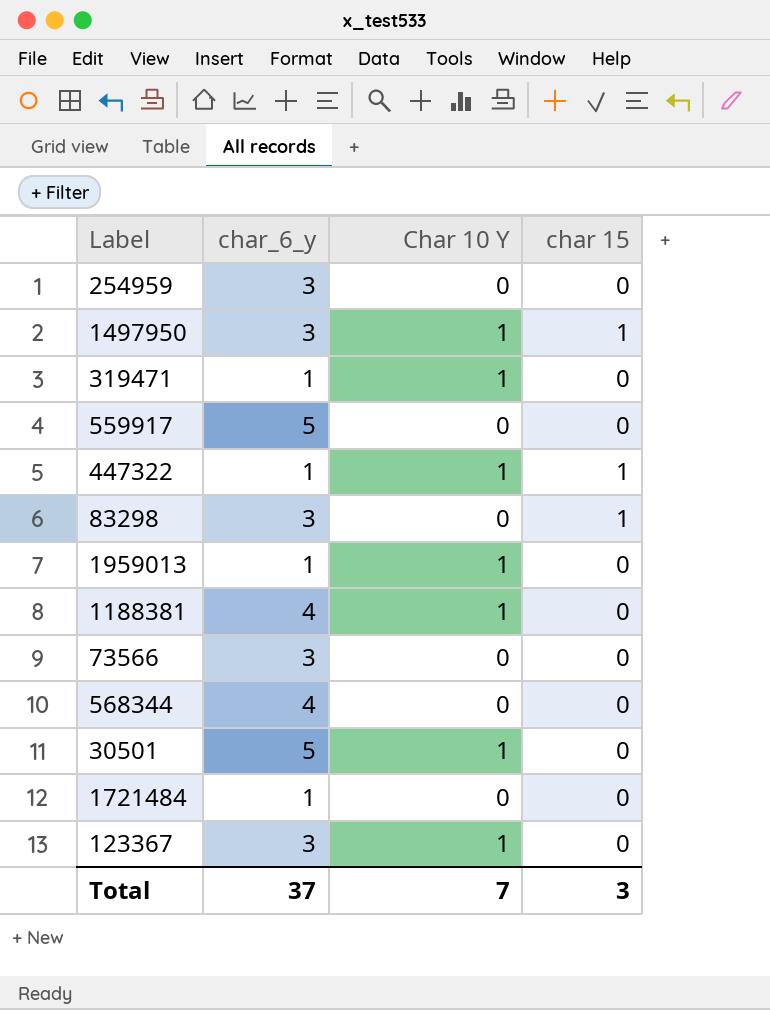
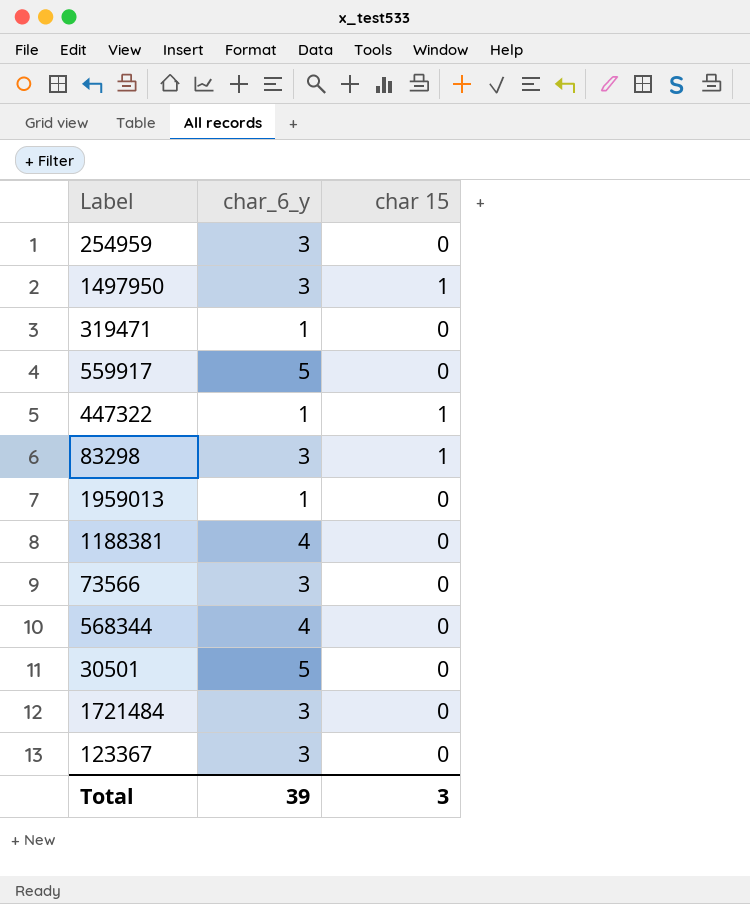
column Char 10 Y | position: 3 -> none
1721484 | char_6_y: 1 -> 3
Total | char_6_y: 37 -> 39

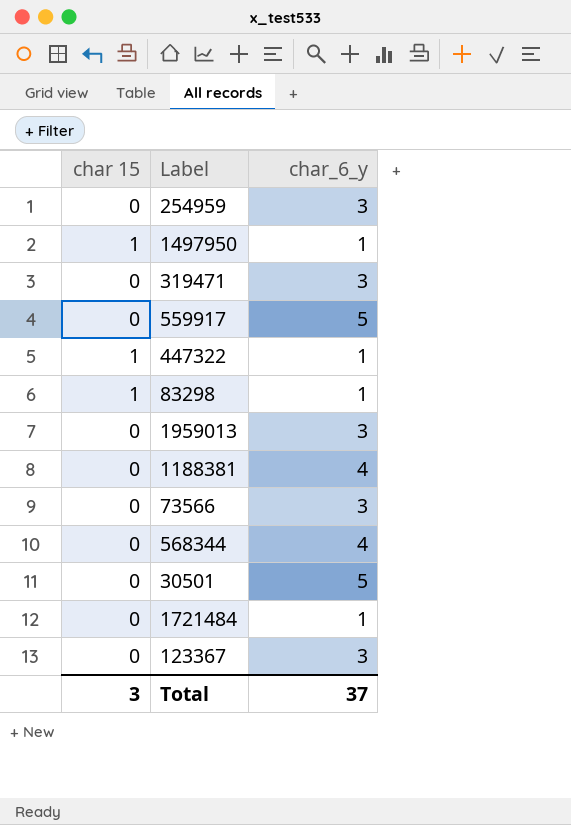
column char 15 | position: 3 -> 1
1497950 | char_6_y: 3 -> 1
319471 | char_6_y: 1 -> 3
83298 | char_6_y: 3 -> 1
1959013 | char_6_y: 1 -> 3
1721484 | char_6_y: 3 -> 1
Total | char_6_y: 39 -> 37

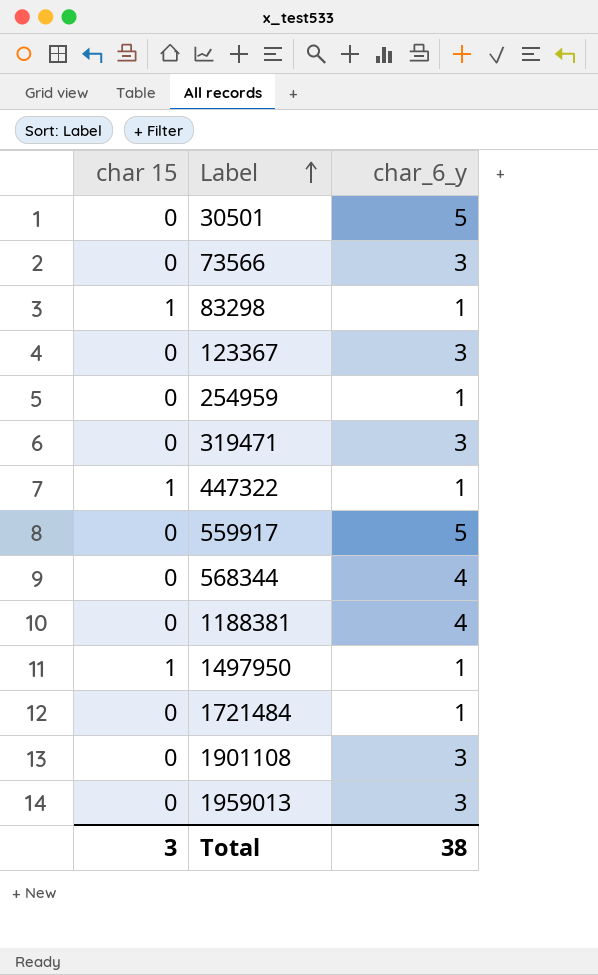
row order: none -> Label ascending
254959 | char_6_y: 3 -> 1
row 1901108: none -> 0 | 3
Total | char_6_y: 37 -> 38

